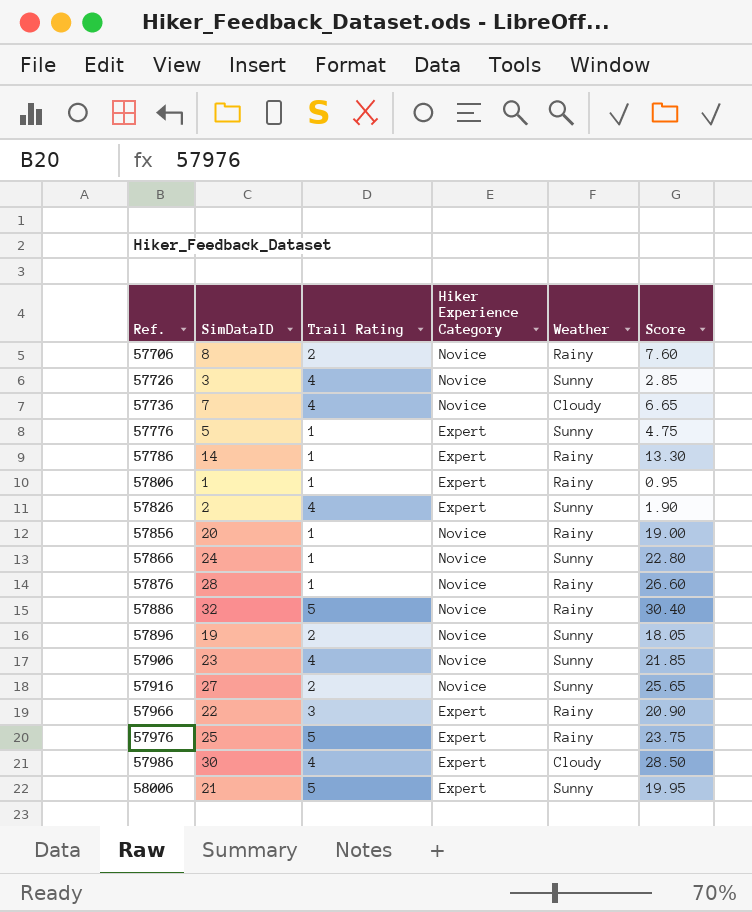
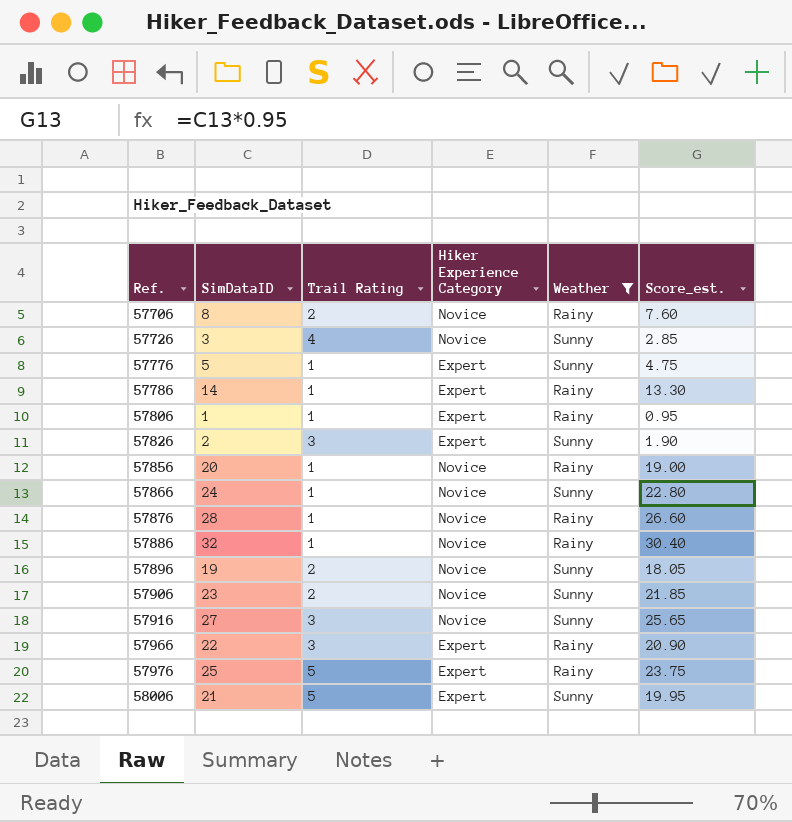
filter: none -> Weather != Cloudy
column name: Score -> Score_est.
57826 | Trail Rating: 4 -> 3
57886 | Trail Rating: 5 -> 1
57906 | Trail Rating: 4 -> 2
57916 | Trail Rating: 2 -> 3

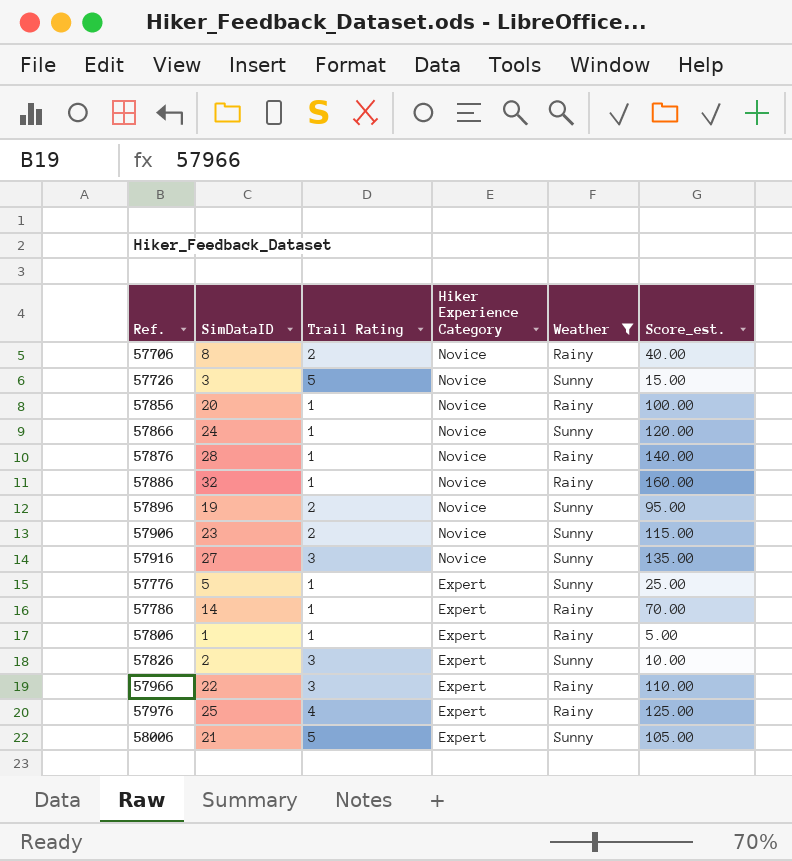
row order: Ref. ascending -> Hiker Experience Category descending
column Score_est. | formula: [SimDataID] * 0.95 -> [SimDataID] * 5
57726 | Trail Rating: 4 -> 5
57976 | Trail Rating: 5 -> 4

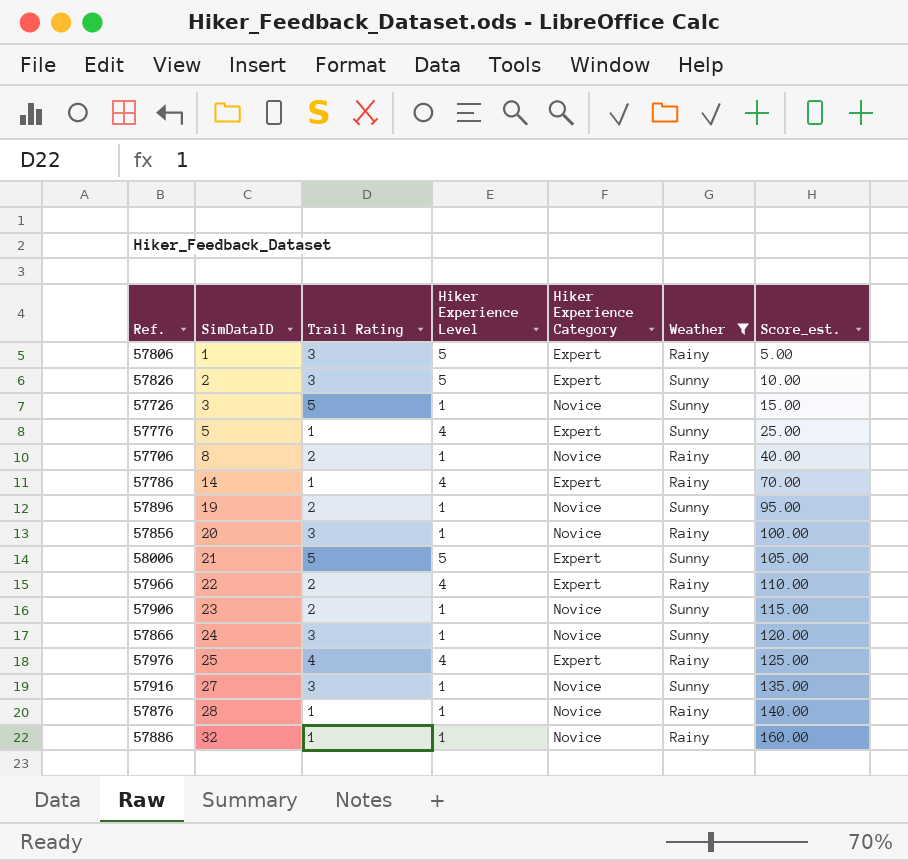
row order: Hiker Experience Category descending -> SimDataID ascending
column Hiker Experience Level | position: none -> 4
57806 | Trail Rating: 1 -> 3
57856 | Trail Rating: 1 -> 3
57966 | Trail Rating: 3 -> 2
57866 | Trail Rating: 1 -> 3

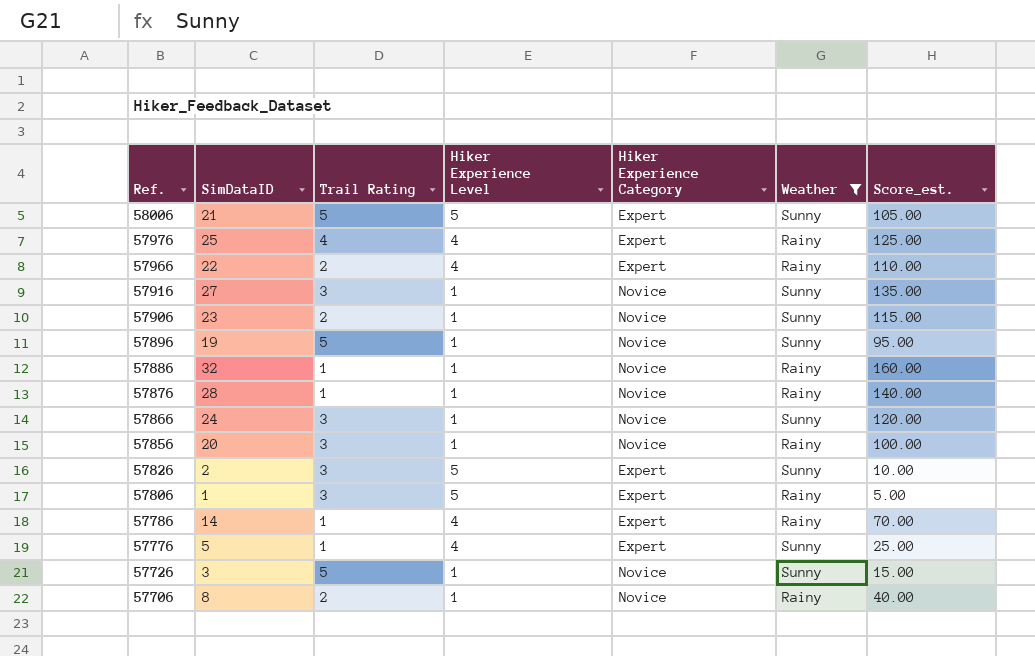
row order: SimDataID ascending -> Ref. descending
57896 | Trail Rating: 2 -> 5

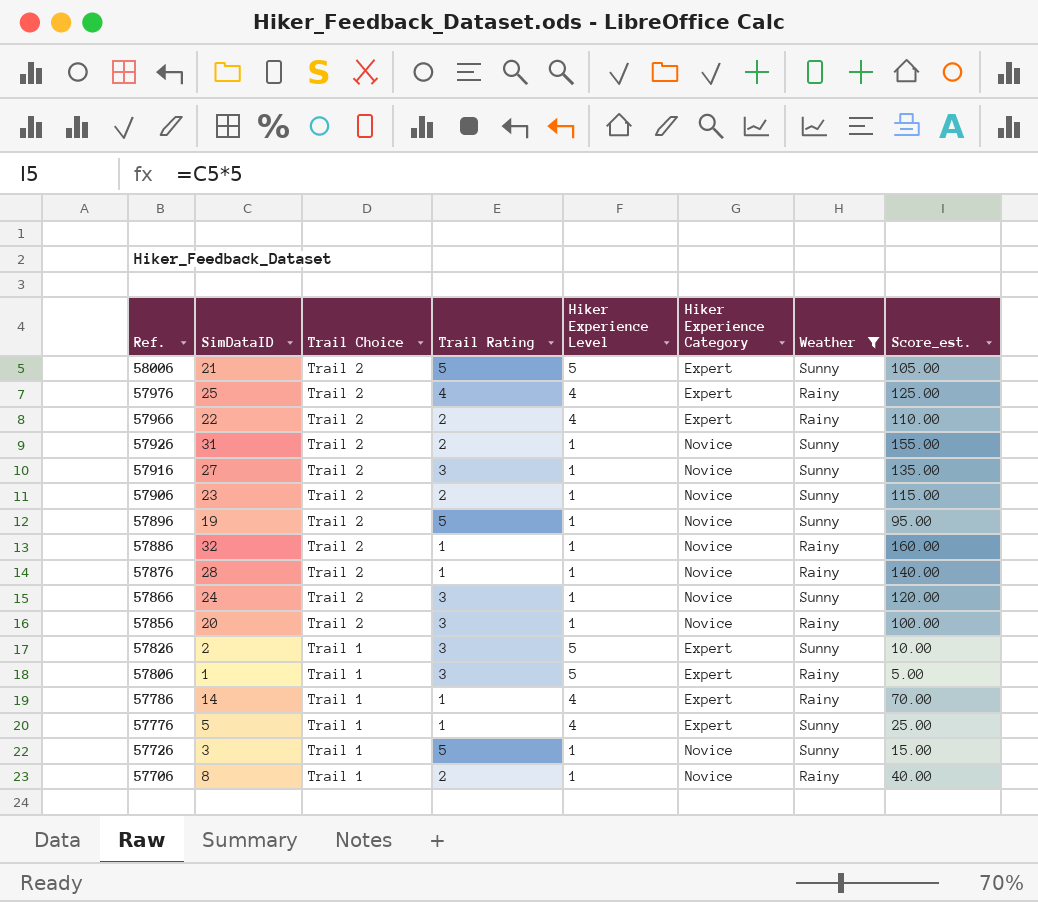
column Trail Choice | position: none -> 3
row 57926: none -> 31 | Trail 2 | 2 | 1 | Novice | Sunny | 155.00

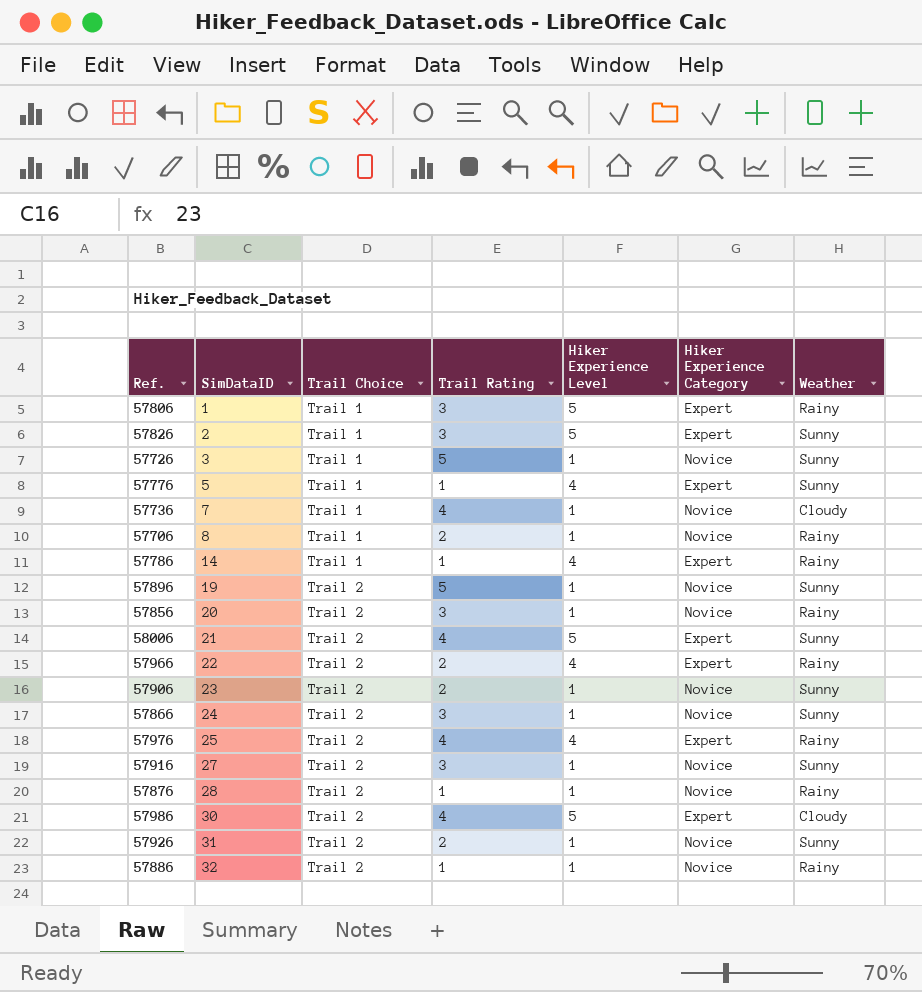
filter: Weather != Cloudy -> none
row order: Ref. descending -> SimDataID ascending
column Score_est. | formula: [SimDataID] * 5 -> none
58006 | Trail Rating: 5 -> 4

